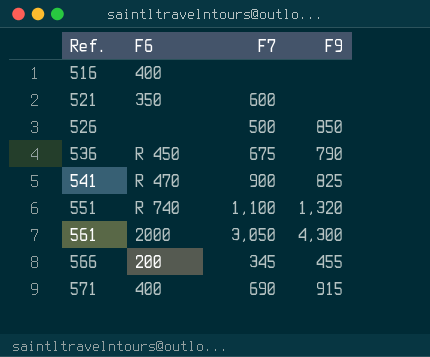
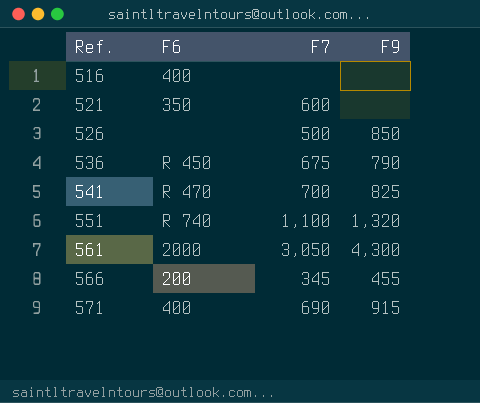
541 | F7: 900 -> 700

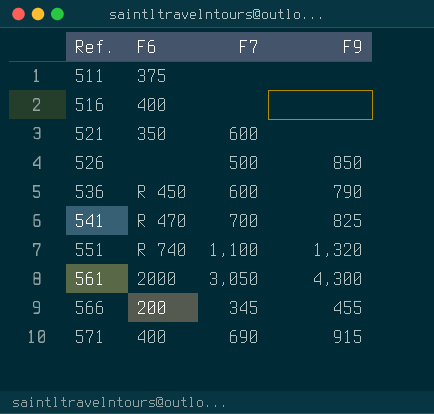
row 511: none -> 375 | none | none
536 | F7: 675 -> 600

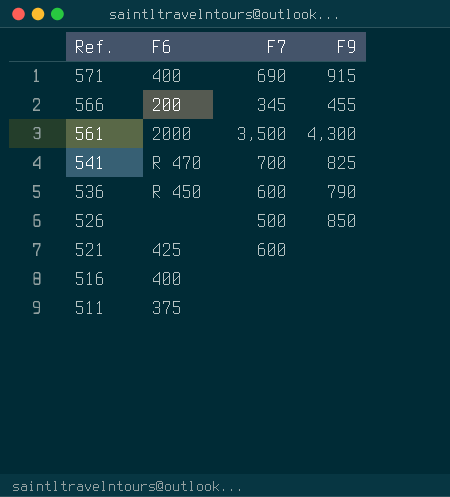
row order: Ref. ascending -> Ref. descending
row 551: R 740 | 1,100 | 1,320 -> none
561 | F7: 3,050 -> 3,500
521 | F6: 350 -> 425

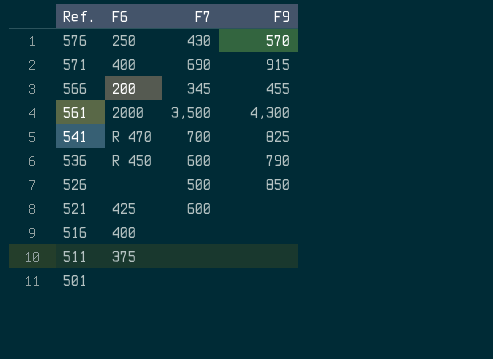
row 576: none -> 250 | 430 | 570
row 501: none -> none | none | none

